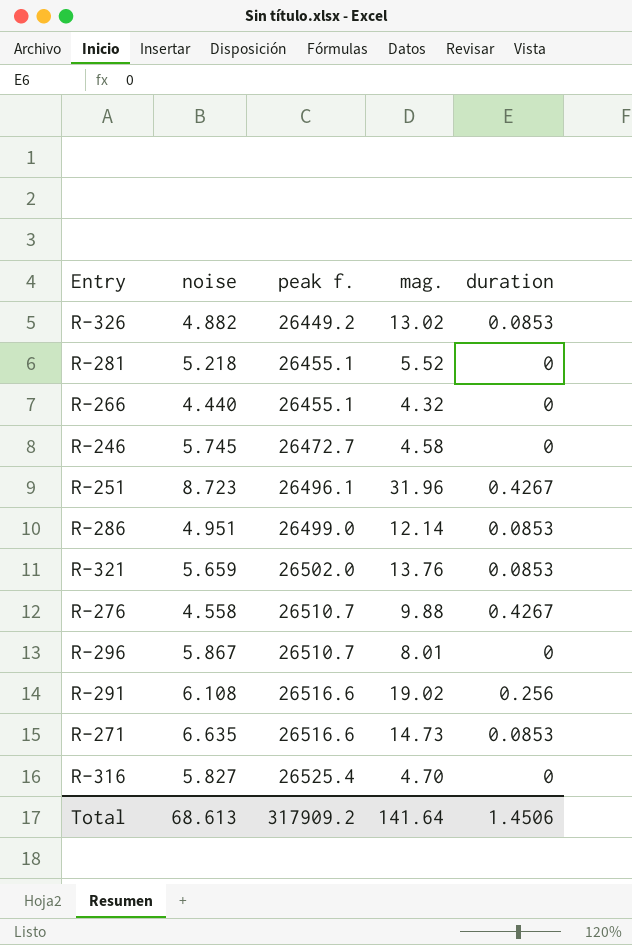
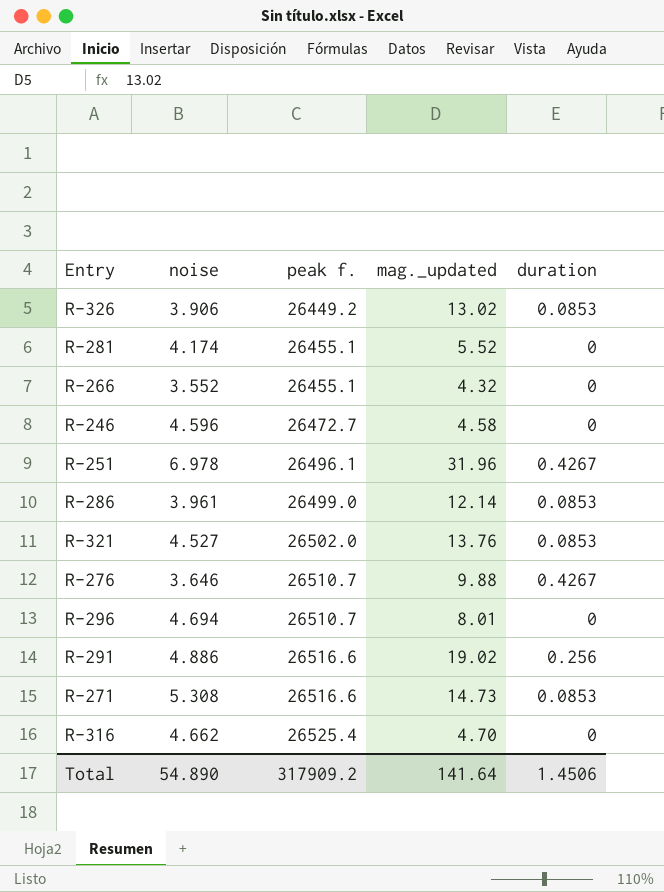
column name: mag. -> mag._updated
R-326 | noise: 4.882 -> 3.906
R-281 | noise: 5.218 -> 4.174
R-266 | noise: 4.440 -> 3.552
R-246 | noise: 5.745 -> 4.596
R-251 | noise: 8.723 -> 6.978
R-286 | noise: 4.951 -> 3.961
R-321 | noise: 5.659 -> 4.527
R-276 | noise: 4.558 -> 3.646
R-296 | noise: 5.867 -> 4.694
R-291 | noise: 6.108 -> 4.886
R-271 | noise: 6.635 -> 5.308
R-316 | noise: 5.827 -> 4.662
Total | noise: 68.613 -> 54.890

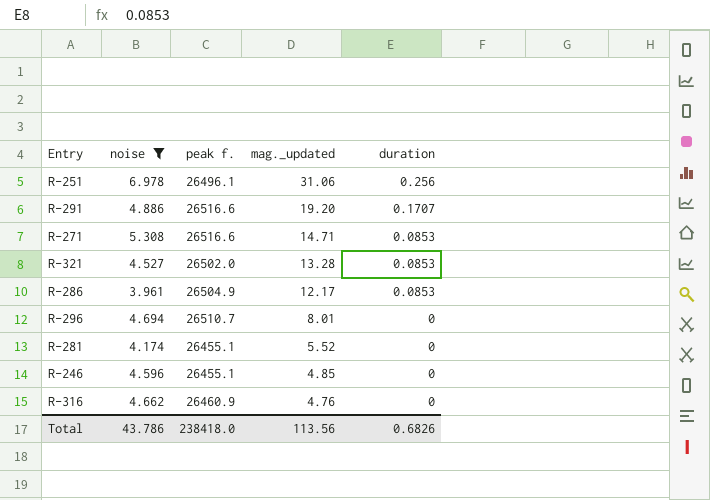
filter: none -> noise >= 3.961
row order: peak f. ascending -> mag._updated descending
R-251 | mag._updated: 31.96 -> 31.06
R-251 | duration: 0.4267 -> 0.256
R-291 | mag._updated: 19.02 -> 19.20
R-291 | duration: 0.256 -> 0.1707
R-271 | mag._updated: 14.73 -> 14.71
R-321 | mag._updated: 13.76 -> 13.28
R-286 | peak f.: 26499.0 -> 26504.9
R-286 | mag._updated: 12.14 -> 12.17
R-246 | peak f.: 26472.7 -> 26455.1
R-246 | mag._updated: 4.58 -> 4.85
R-316 | peak f.: 26525.4 -> 26460.9
R-316 | mag._updated: 4.70 -> 4.76
Total | noise: 54.890 -> 43.786
Total | peak f.: 317909.2 -> 238418.0
Total | mag._updated: 141.64 -> 113.56
Total | duration: 1.4506 -> 0.6826

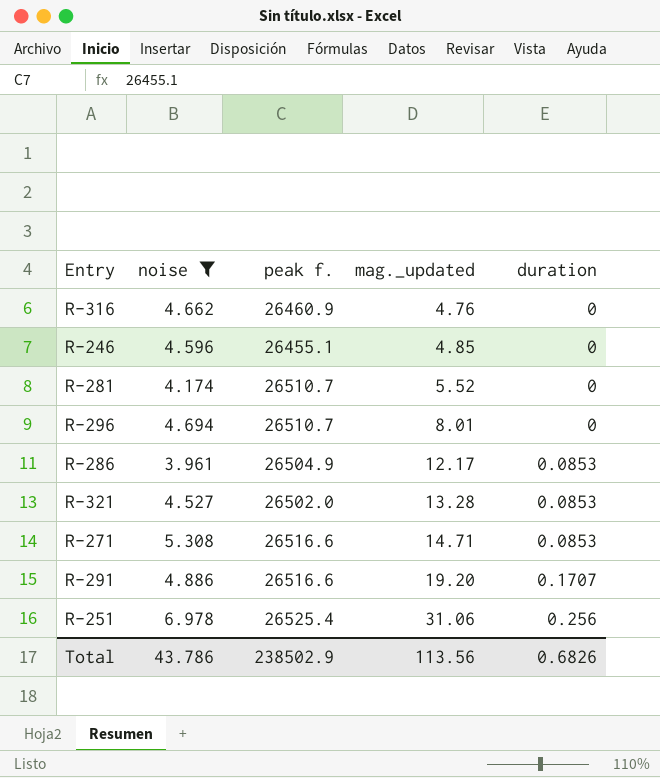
row order: mag._updated descending -> mag._updated ascending
R-281 | peak f.: 26455.1 -> 26510.7
R-251 | peak f.: 26496.1 -> 26525.4
Total | peak f.: 238418.0 -> 238502.9

